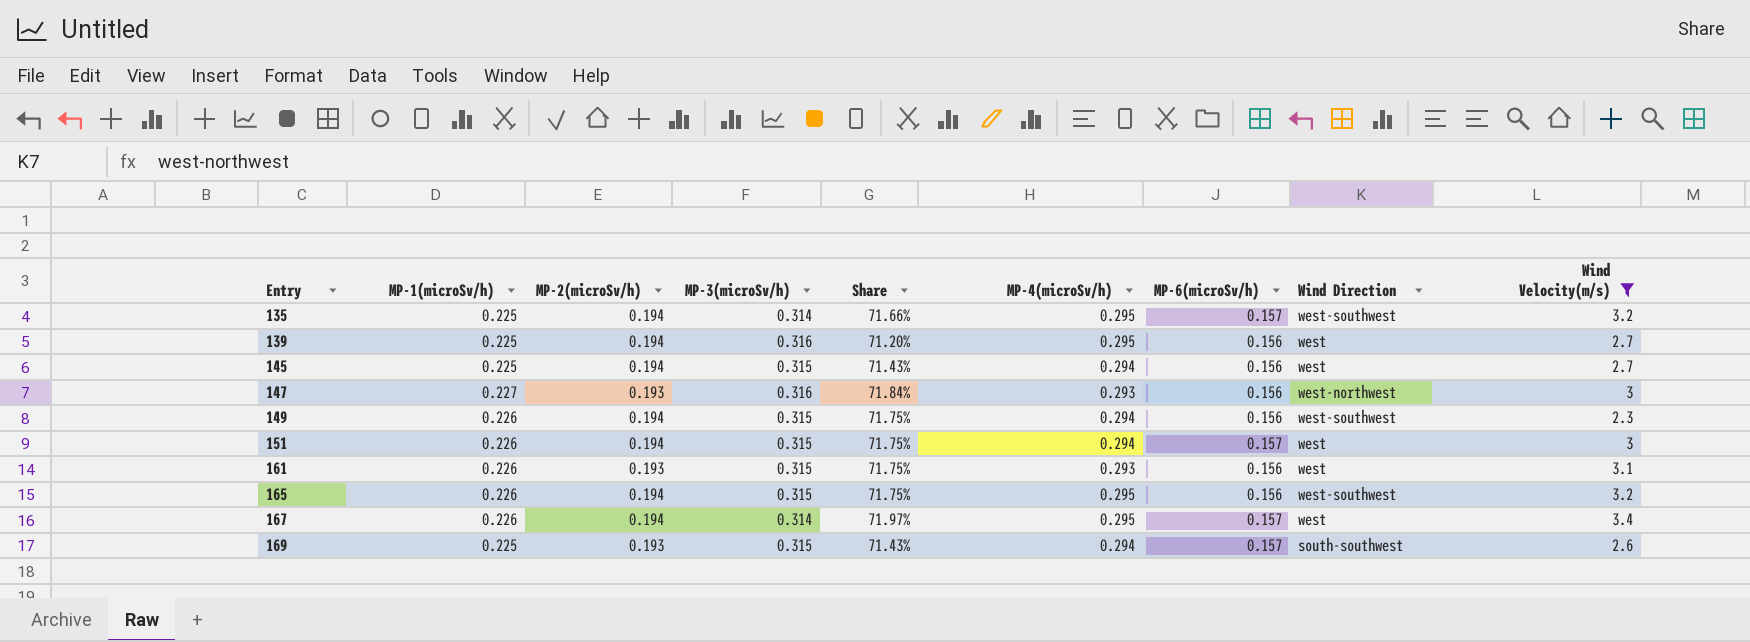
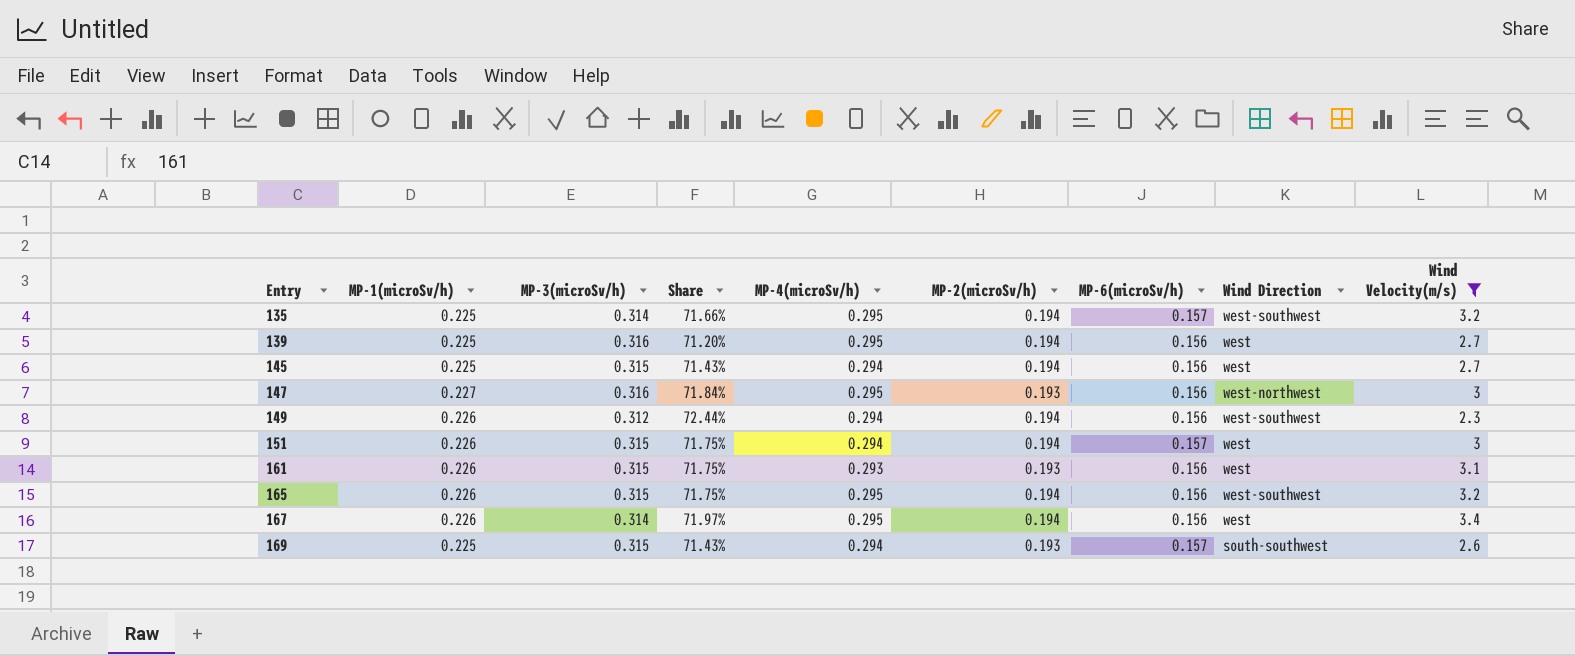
column MP-2(microSv/h) | position: 3 -> 6
147 | MP-4(microSv/h): 0.293 -> 0.295
149 | MP-3(microSv/h): 0.315 -> 0.312
149 | Share: 71.75% -> 72.44%
167 | MP-6(microSv/h): 0.157 -> 0.156

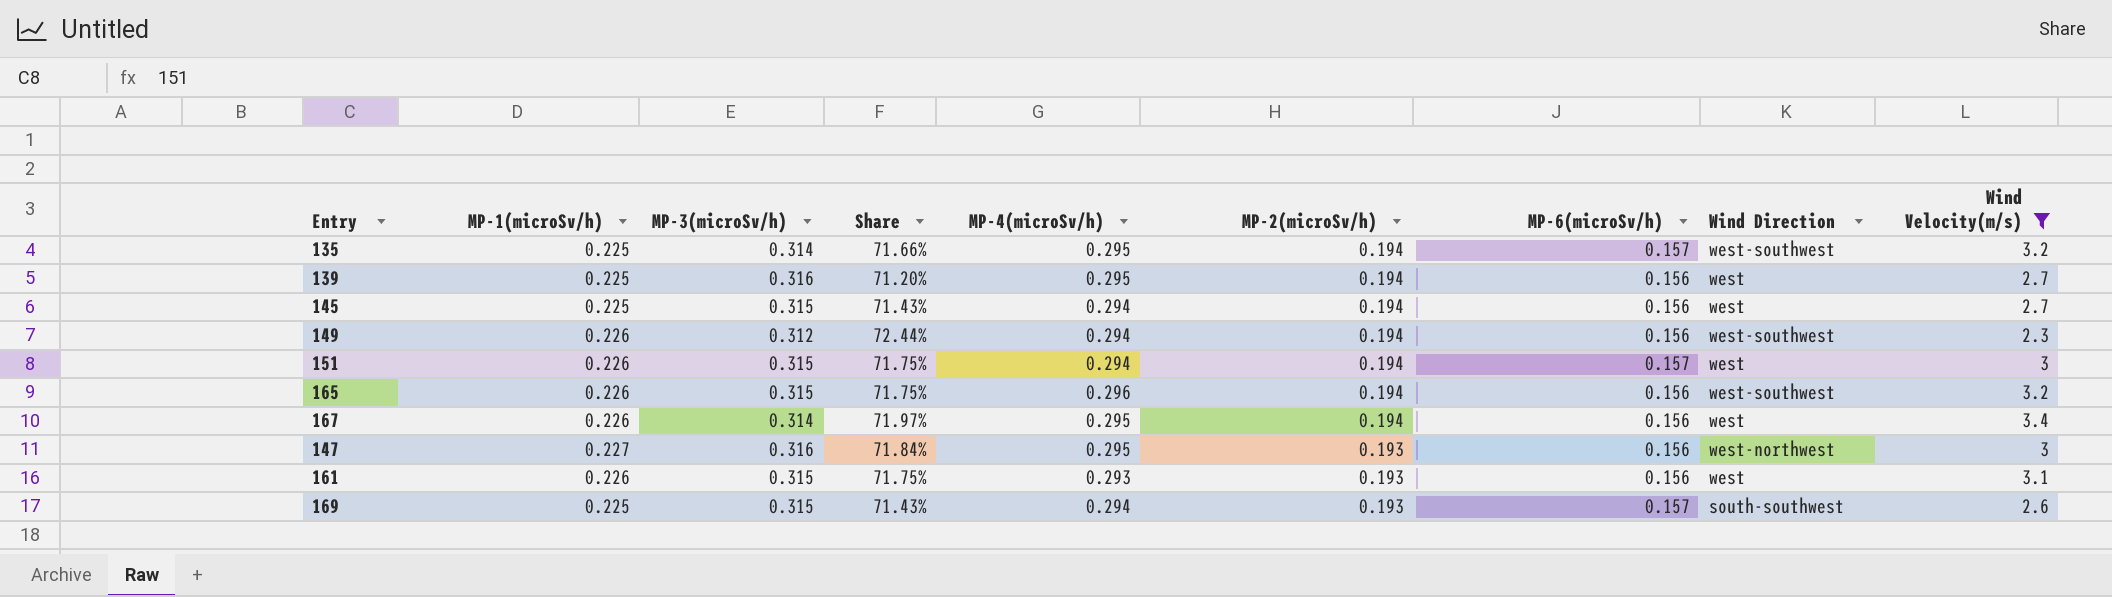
row order: Entry ascending -> MP-2(microSv/h) descending
165 | MP-4(microSv/h): 0.295 -> 0.296

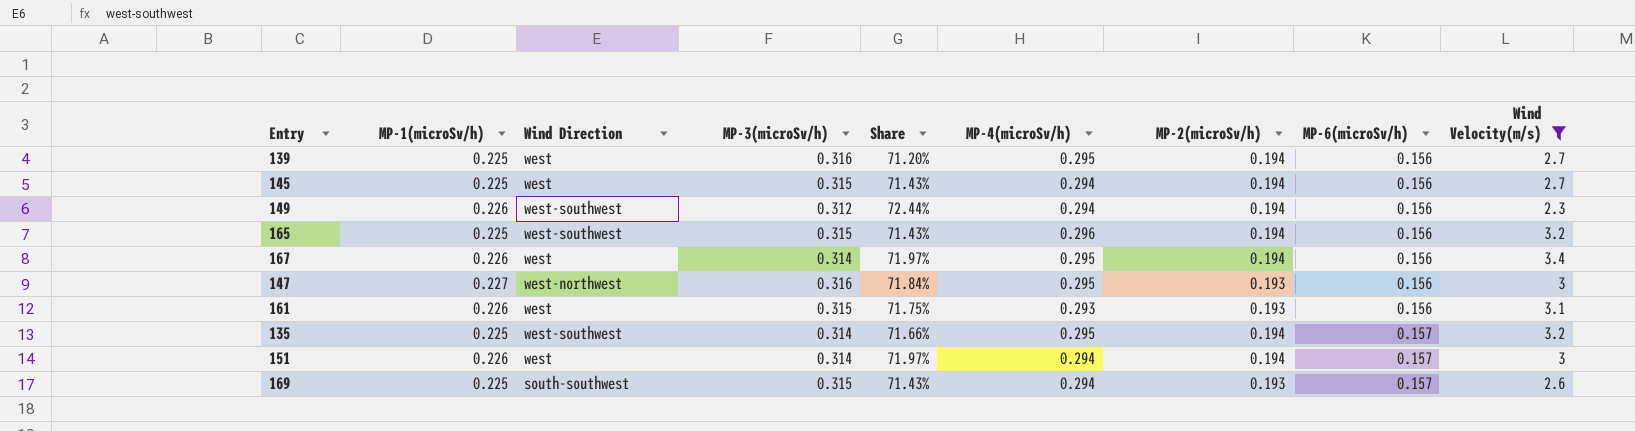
row order: MP-2(microSv/h) descending -> MP-6(microSv/h) ascending
column Wind Direction | position: 8 -> 3
165 | MP-1(microSv/h): 0.226 -> 0.225
165 | Share: 71.75% -> 71.43%
151 | MP-3(microSv/h): 0.315 -> 0.314
151 | Share: 71.75% -> 71.97%

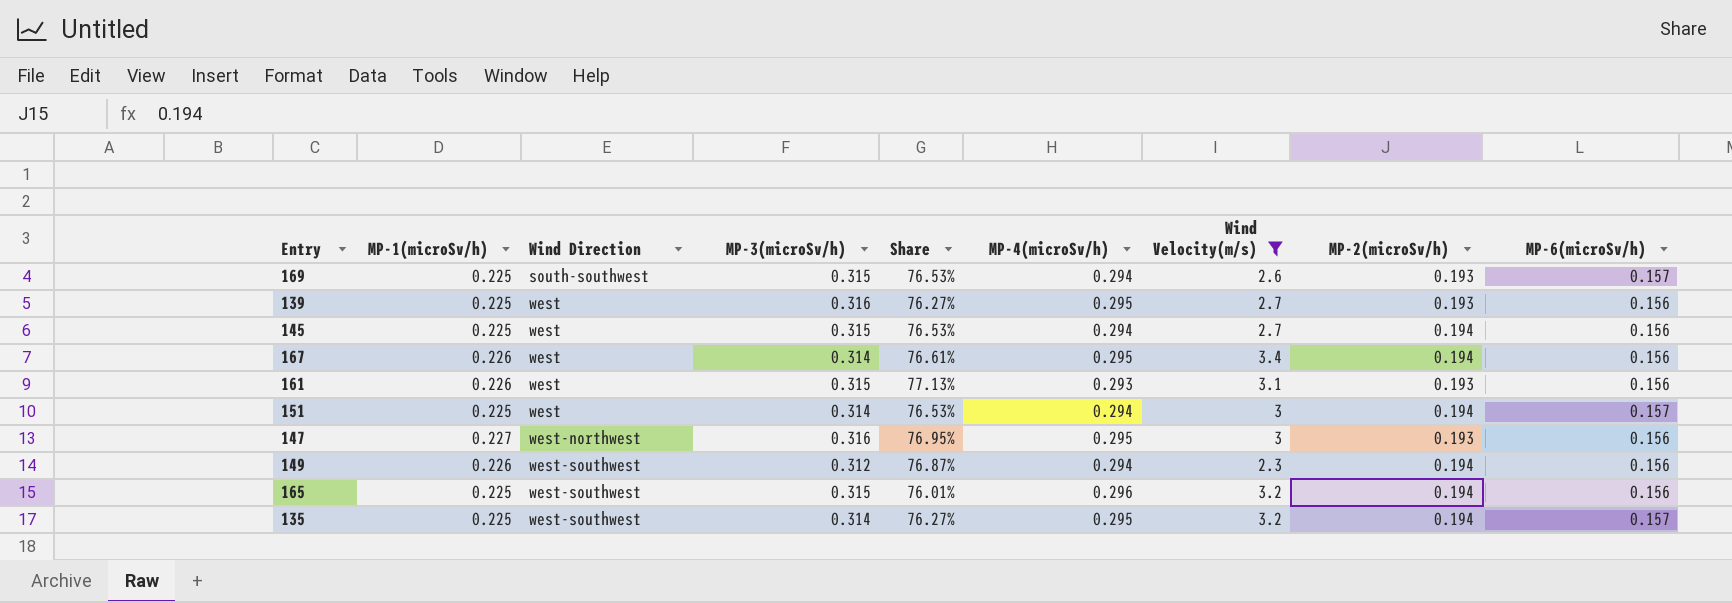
row order: MP-6(microSv/h) ascending -> Wind Direction ascending
column Share | formula: [MP-1(microSv/h)] / [MP-3(microSv/h)] -> [MP-1(microSv/h)] / [MP-4(microSv/h)]
column Wind Velocity(m/s) | position: 9 -> 7
139 | MP-2(microSv/h): 0.194 -> 0.193
151 | MP-1(microSv/h): 0.226 -> 0.225

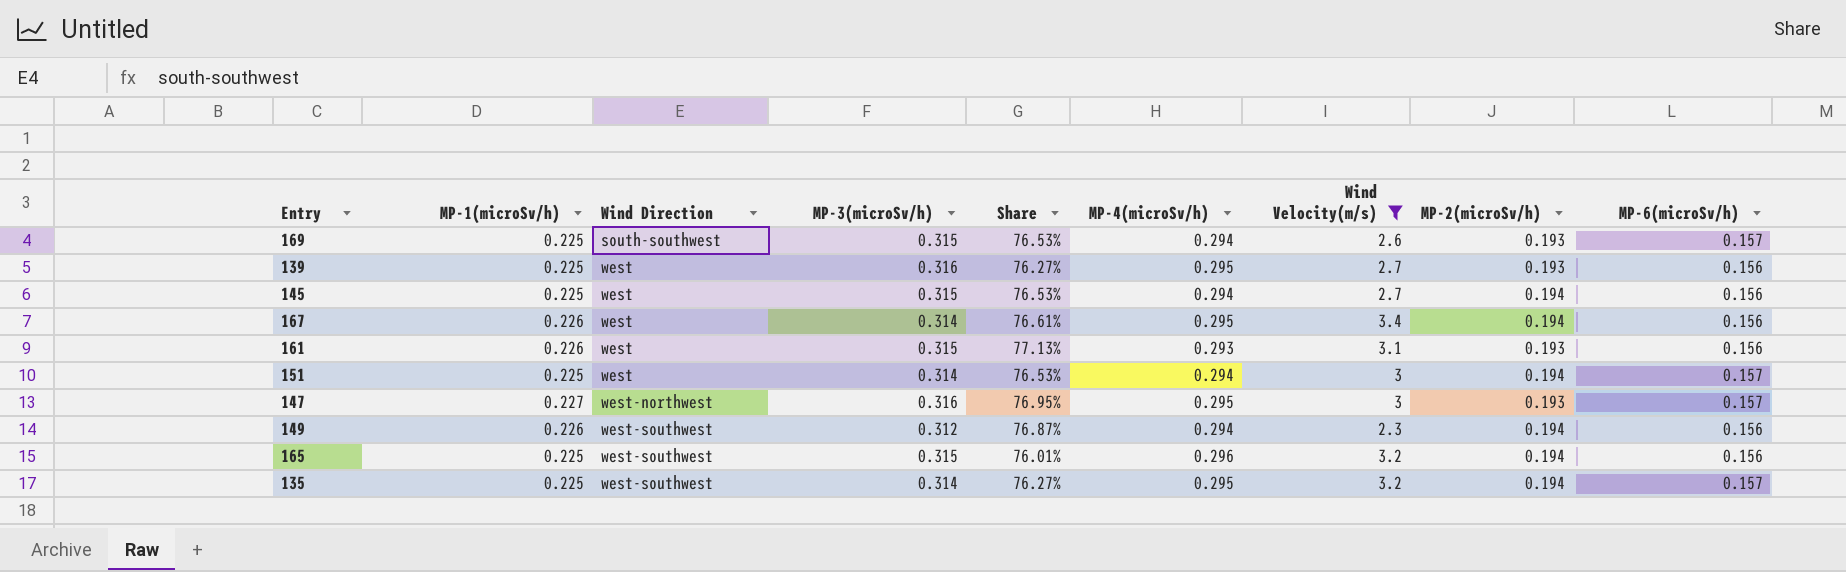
147 | MP-6(microSv/h): 0.156 -> 0.157

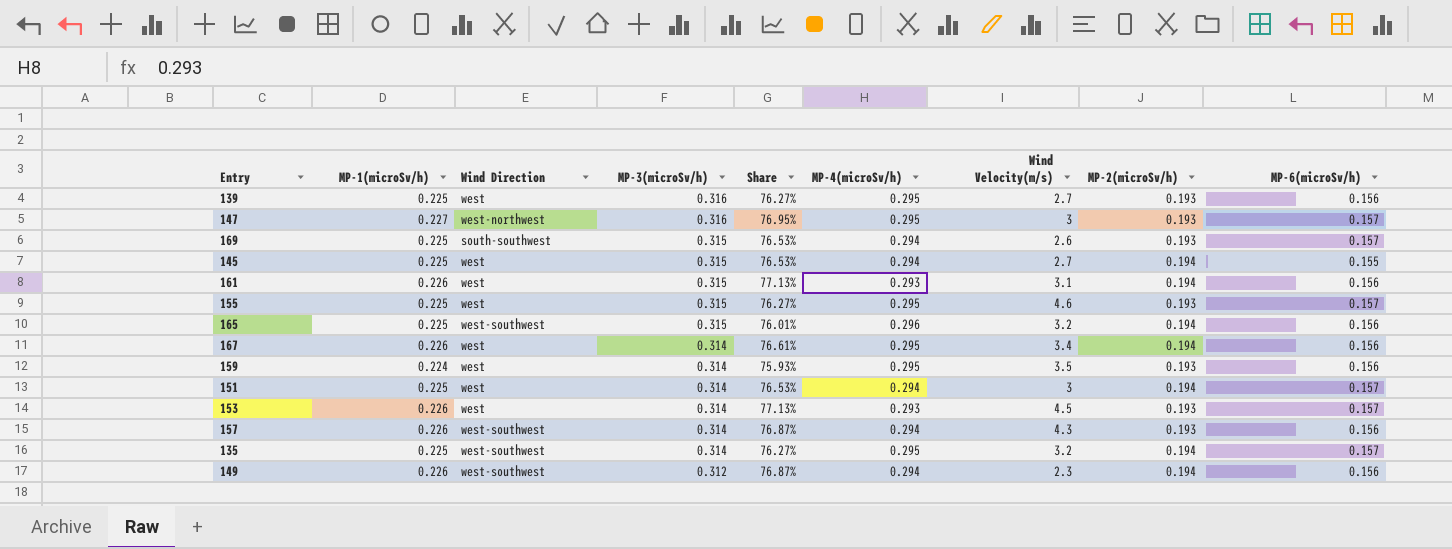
filter: Wind Velocity(m/s) <= 3.4 -> none
row order: Wind Direction ascending -> MP-3(microSv/h) descending
145 | MP-6(microSv/h): 0.156 -> 0.155
161 | MP-2(microSv/h): 0.193 -> 0.194

